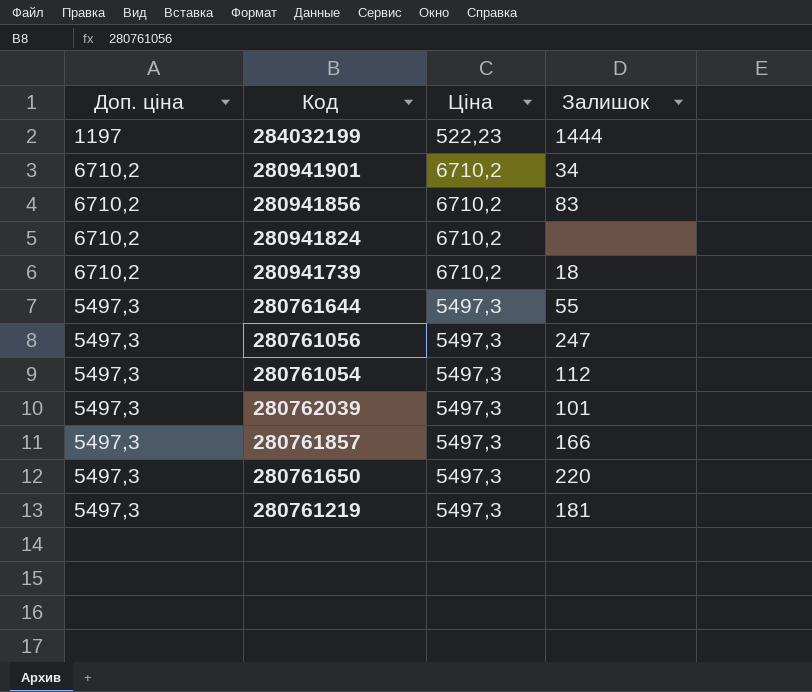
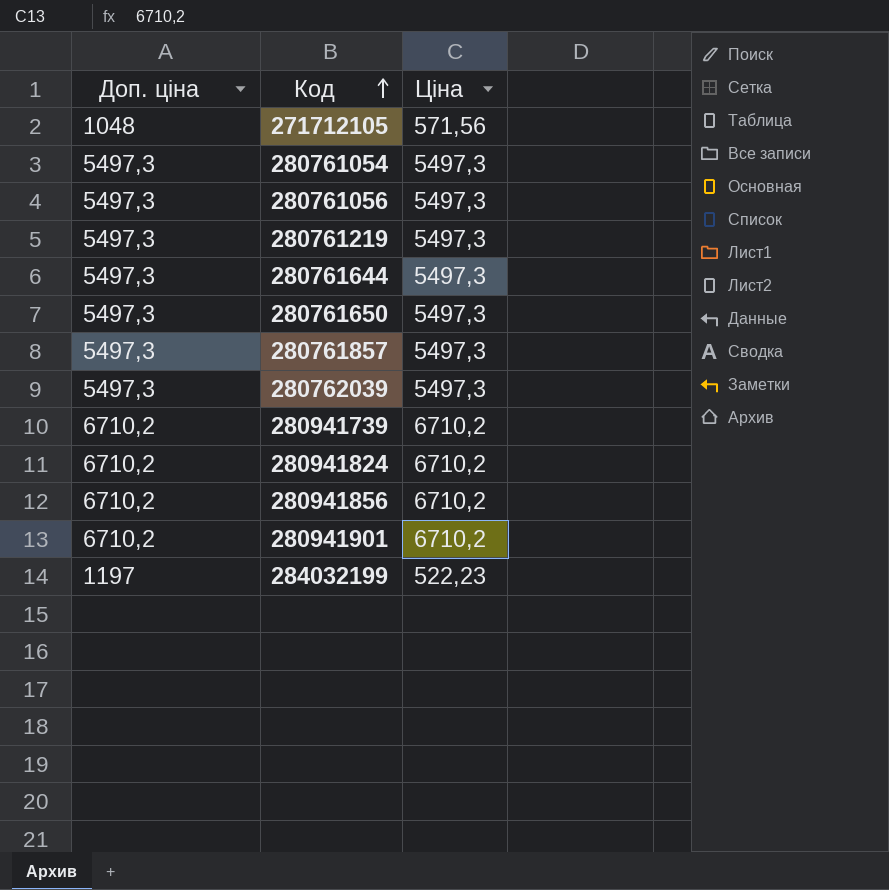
row order: none -> Код ascending
column Залишок | position: 4 -> none
row 271712105: none -> 1048 | 571,56

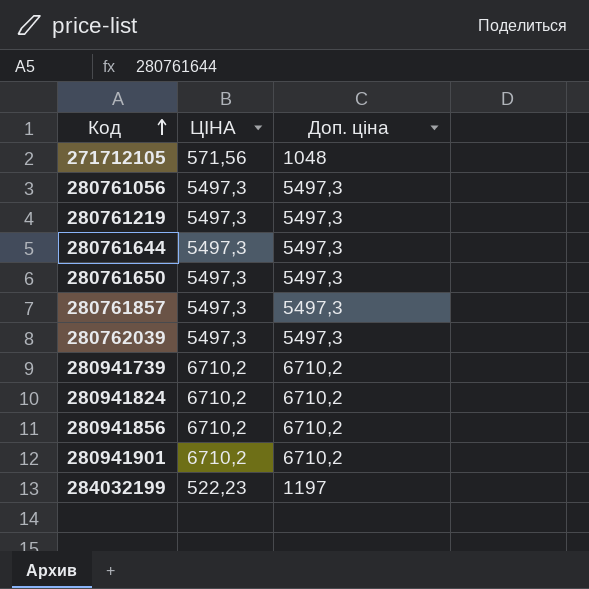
column name: Ціна -> ЦІНА
column Доп. ціна | position: 1 -> 3
row 280761054: 5497,3 | 5497,3 -> none

